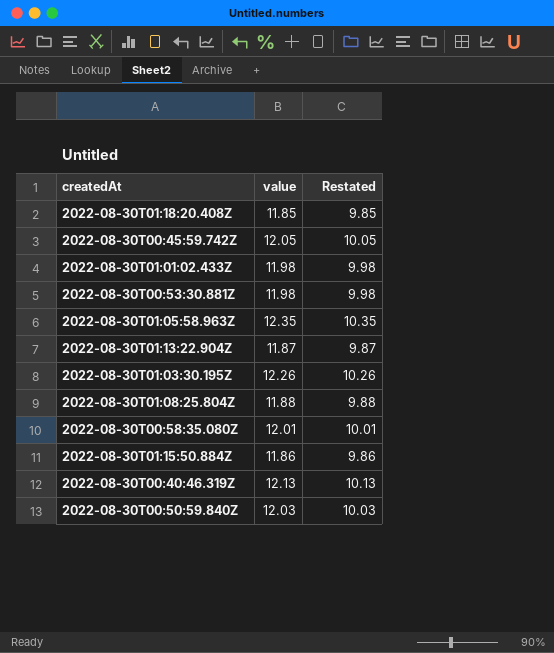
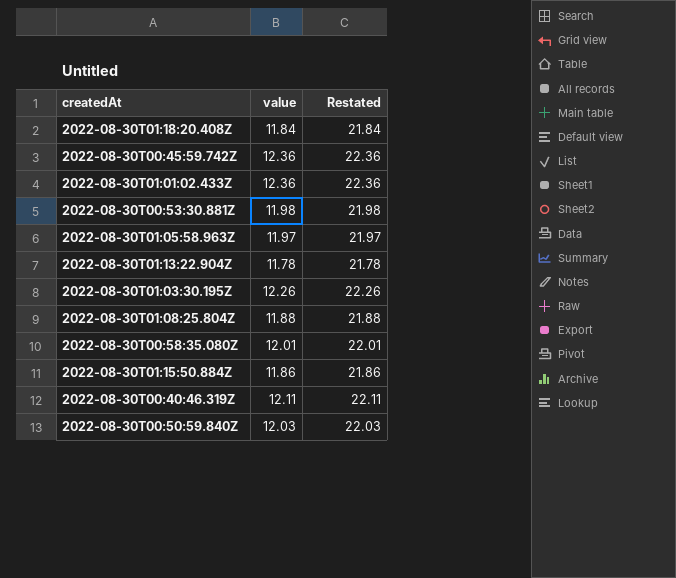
column Restated | formula: [value] - 2 -> [value] + 10
2022-08-30T01:18:20.408Z | value: 11.85 -> 11.84
2022-08-30T00:45:59.742Z | value: 12.05 -> 12.36
2022-08-30T01:01:02.433Z | value: 11.98 -> 12.36
2022-08-30T01:05:58.963Z | value: 12.35 -> 11.97
2022-08-30T01:13:22.904Z | value: 11.87 -> 11.78
2022-08-30T00:40:46.319Z | value: 12.13 -> 12.11

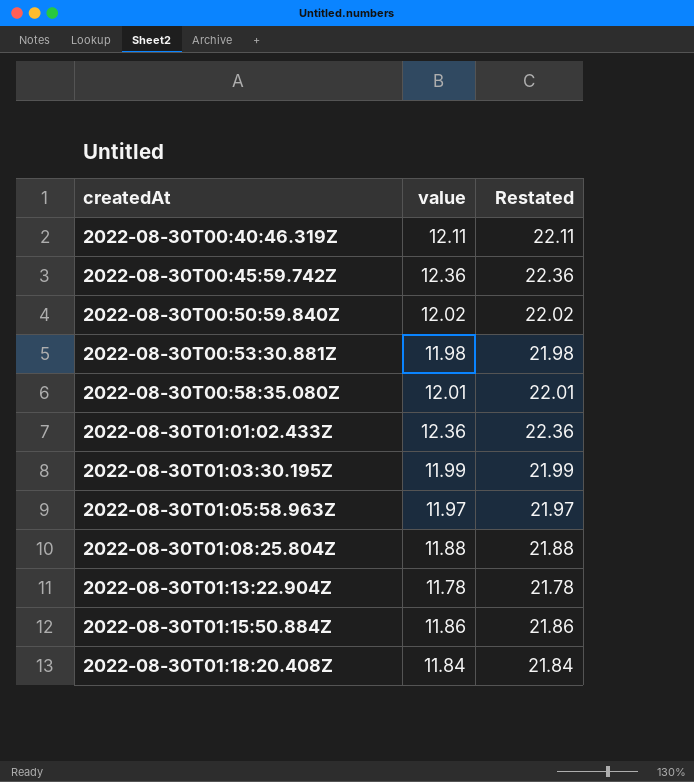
row order: none -> createdAt ascending
2022-08-30T00:50:59.840Z | value: 12.03 -> 12.02
2022-08-30T00:50:59.840Z | Restated: 22.03 -> 22.02
2022-08-30T01:03:30.195Z | value: 12.26 -> 11.99
2022-08-30T01:03:30.195Z | Restated: 22.26 -> 21.99

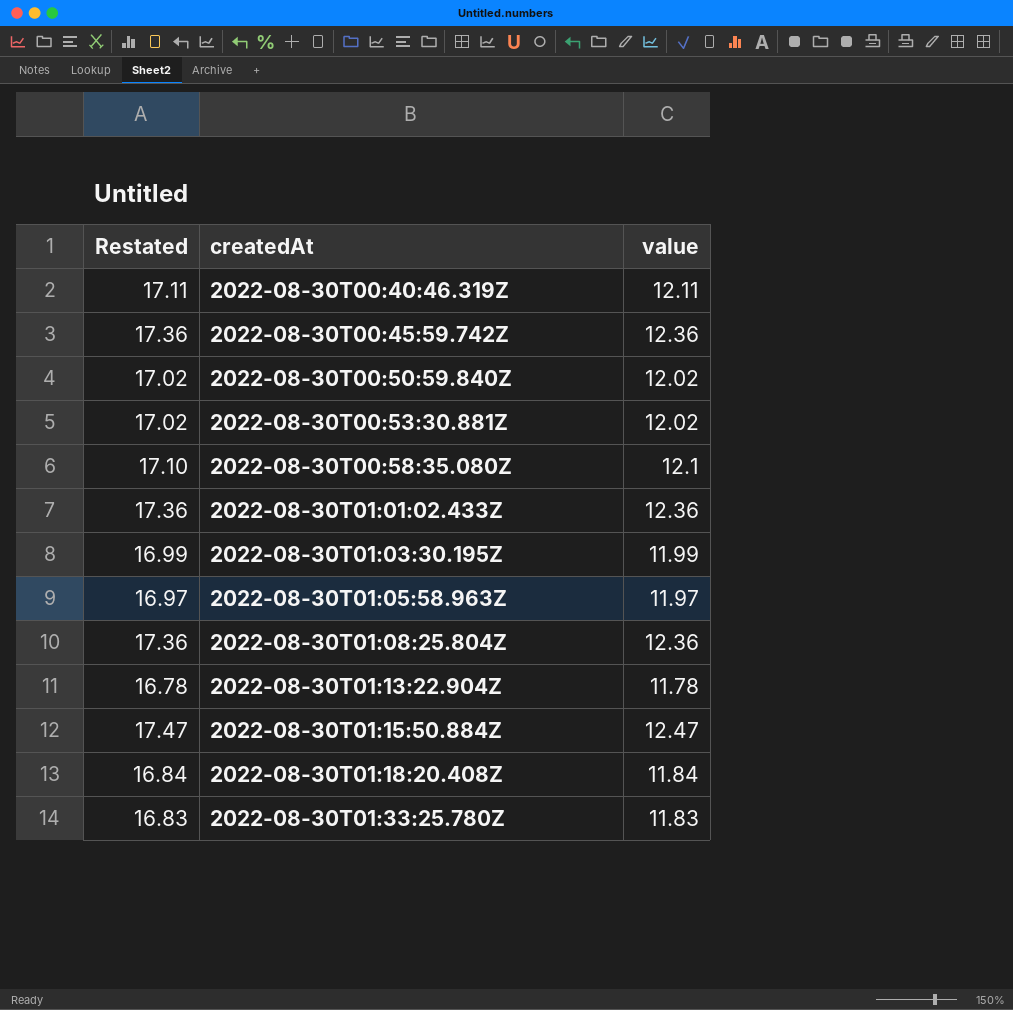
column Restated | formula: [value] + 10 -> [value] + 5
column Restated | position: 3 -> 1
2022-08-30T00:53:30.881Z | value: 11.98 -> 12.02
2022-08-30T00:58:35.080Z | value: 12.01 -> 12.1
2022-08-30T01:08:25.804Z | value: 11.88 -> 12.36
2022-08-30T01:15:50.884Z | value: 11.86 -> 12.47
row 2022-08-30T01:33:25.780Z: none -> 16.83 | 11.83

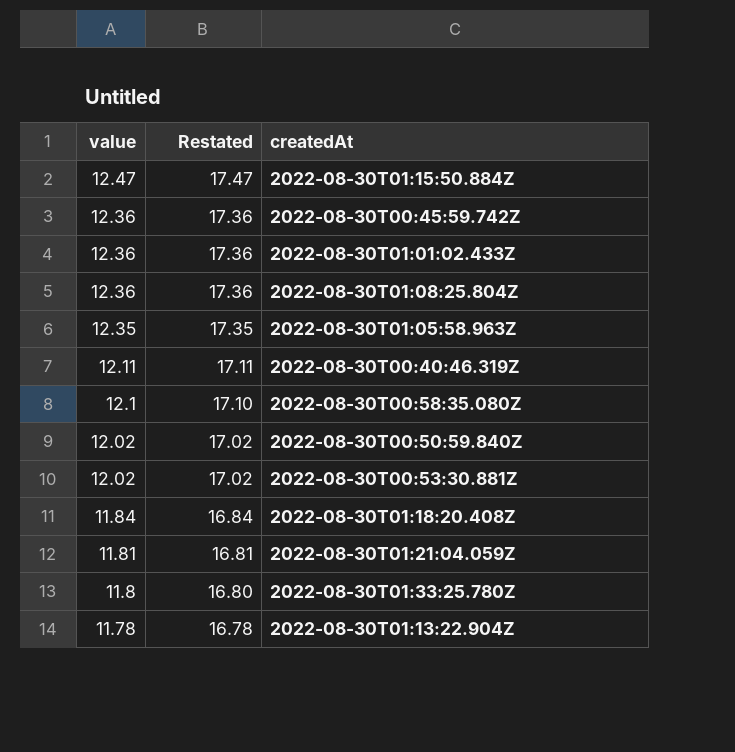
row order: createdAt ascending -> value descending
column value | position: 3 -> 1
row 2022-08-30T01:03:30.195Z: 16.99 | 11.99 -> none
2022-08-30T01:05:58.963Z | value: 11.97 -> 12.35
2022-08-30T01:05:58.963Z | Restated: 16.97 -> 17.35
row 2022-08-30T01:21:04.059Z: none -> 11.81 | 16.81
2022-08-30T01:33:25.780Z | value: 11.83 -> 11.8
2022-08-30T01:33:25.780Z | Restated: 16.83 -> 16.80

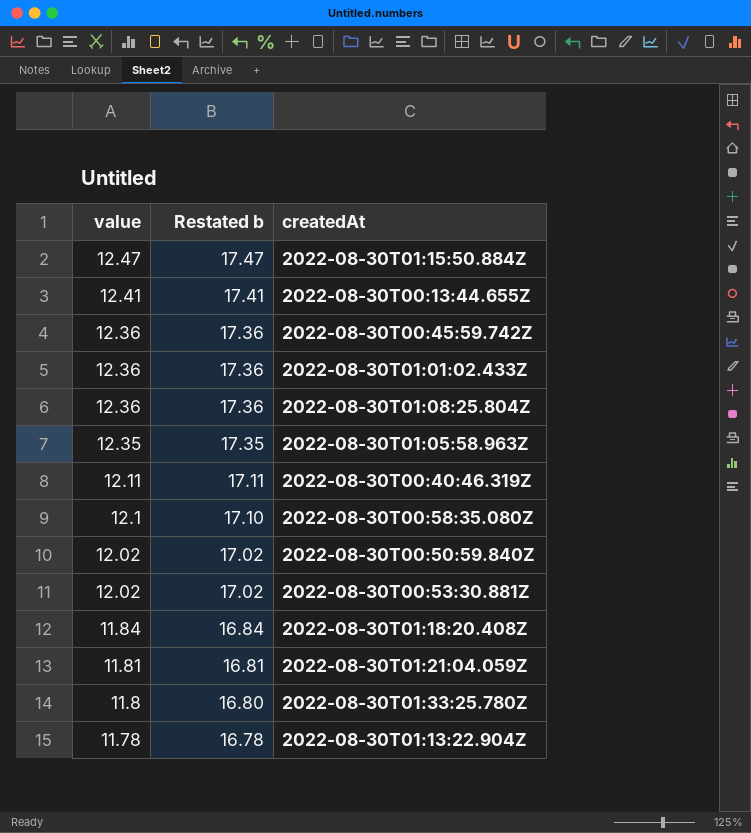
column name: Restated -> Restated b
row 2022-08-30T00:13:44.655Z: none -> 12.41 | 17.41

